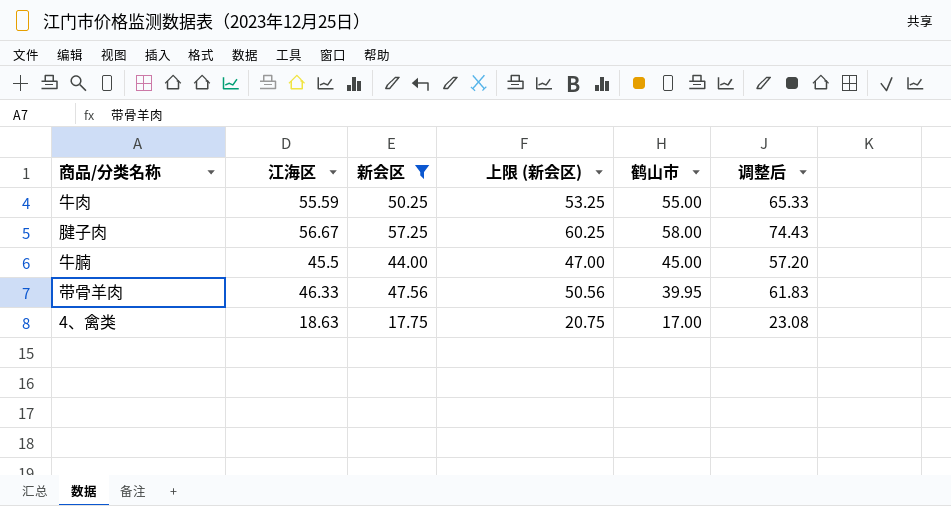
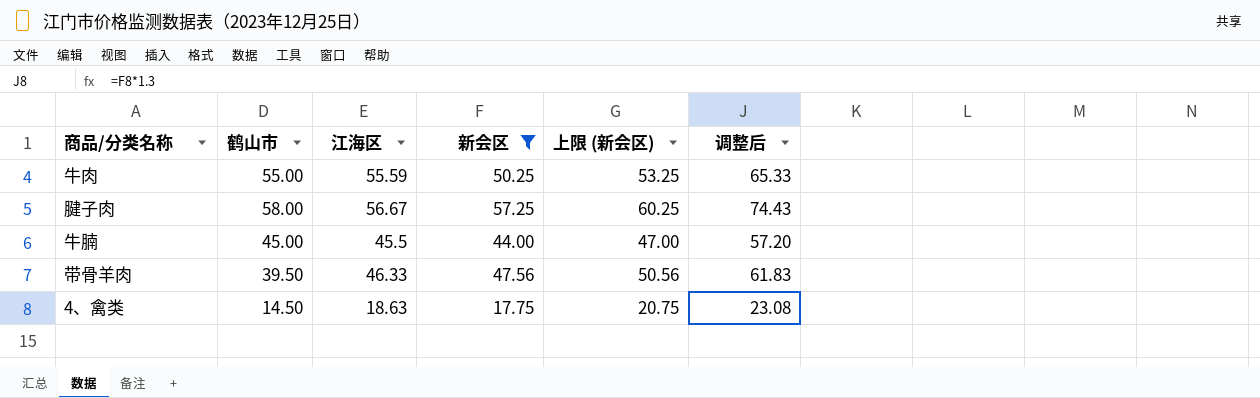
column 鹤山市 | position: 5 -> 2
带骨羊肉 | 鹤山市: 39.95 -> 39.50
4、禽类 | 鹤山市: 17.00 -> 14.50

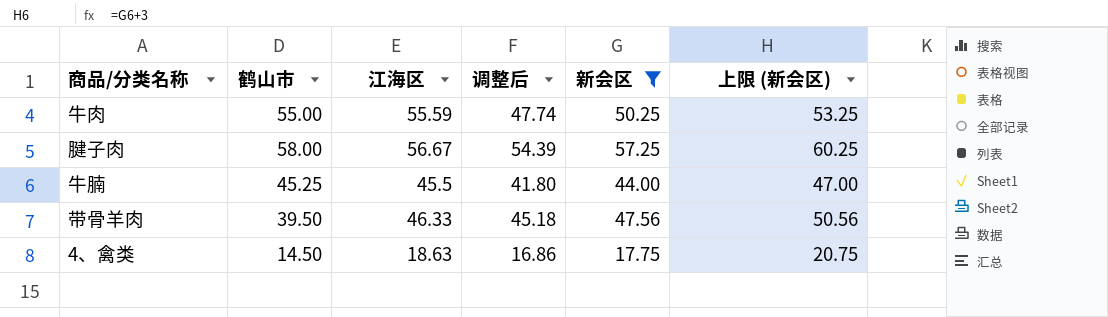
column 调整后 | formula: [新会区] * 1.3 -> [新会区] * 0.95
column 调整后 | position: 6 -> 4
牛腩 | 鹤山市: 45.00 -> 45.25

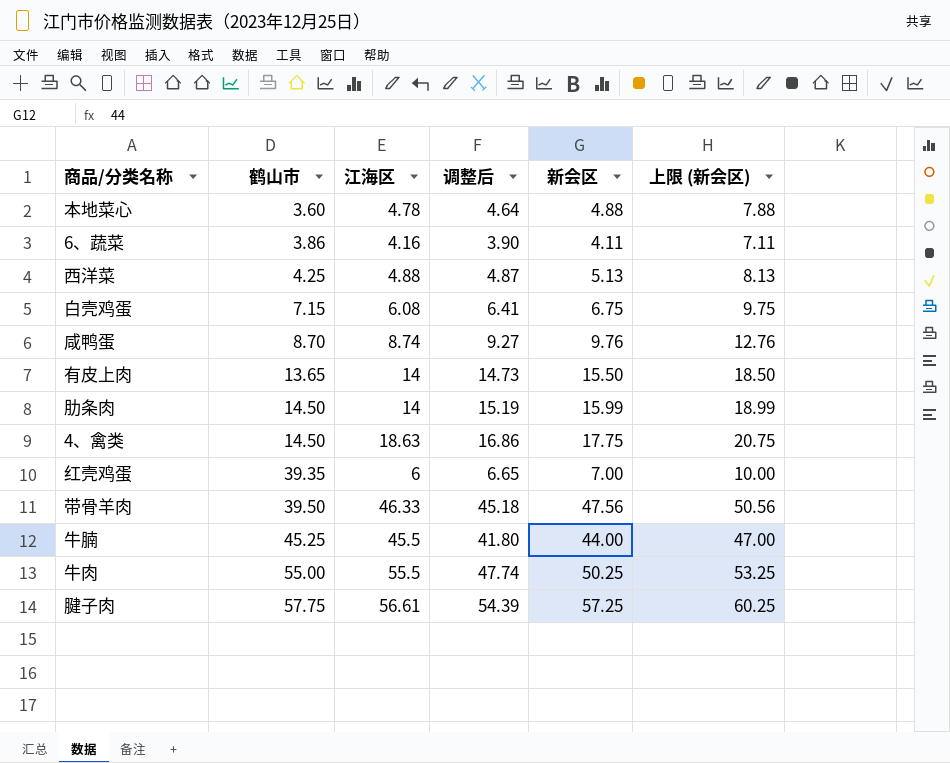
filter: 新会区 >= 17.75 -> none
row order: none -> 鹤山市 ascending
牛肉 | 江海区: 55.59 -> 55.5
腱子肉 | 鹤山市: 58.00 -> 57.75
腱子肉 | 江海区: 56.67 -> 56.61

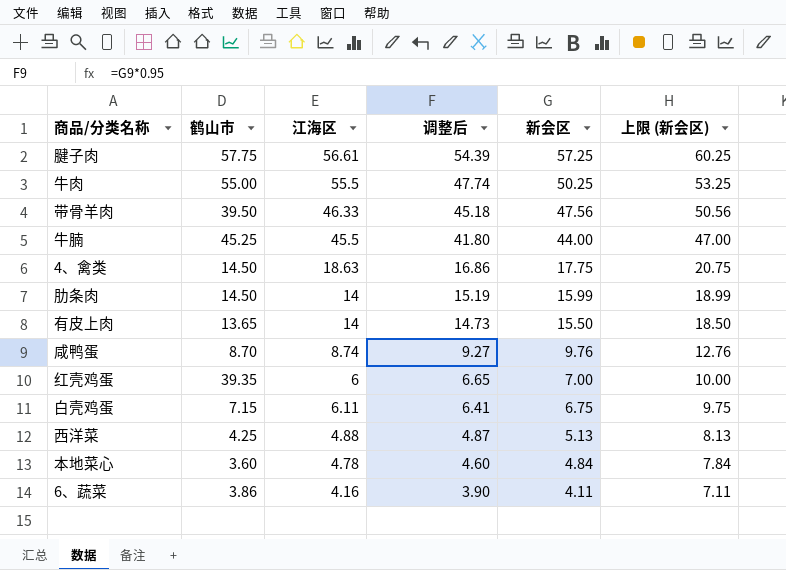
row order: 鹤山市 ascending -> 调整后 descending
白壳鸡蛋 | 江海区: 6.08 -> 6.11
本地菜心 | 调整后: 4.64 -> 4.60
本地菜心 | 新会区: 4.88 -> 4.84
本地菜心 | 上限 (新会区): 7.88 -> 7.84

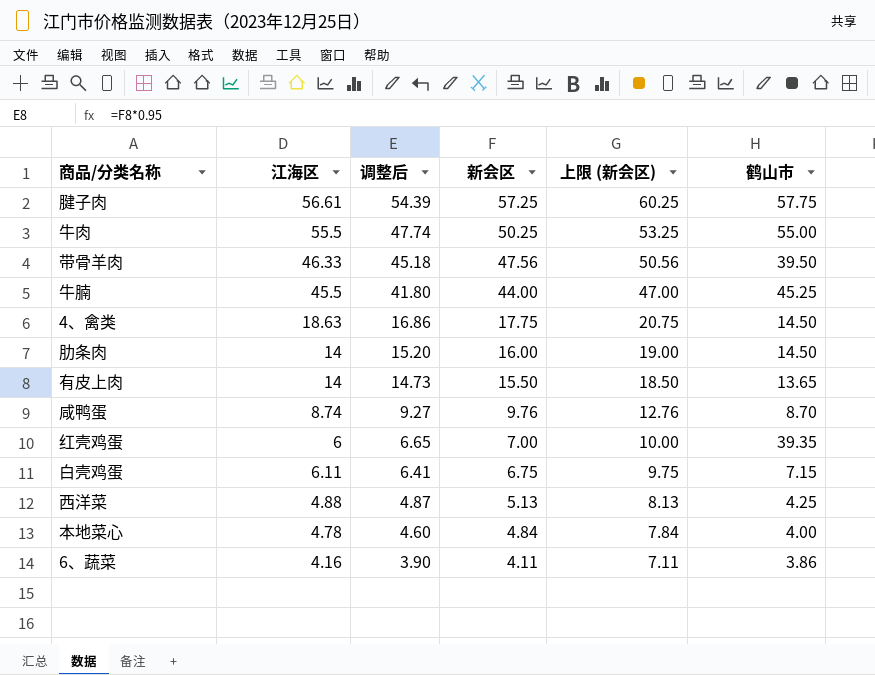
column 鹤山市 | position: 2 -> 6
肋条肉 | 调整后: 15.19 -> 15.20
肋条肉 | 新会区: 15.99 -> 16.00
肋条肉 | 上限 (新会区): 18.99 -> 19.00
本地菜心 | 鹤山市: 3.60 -> 4.00

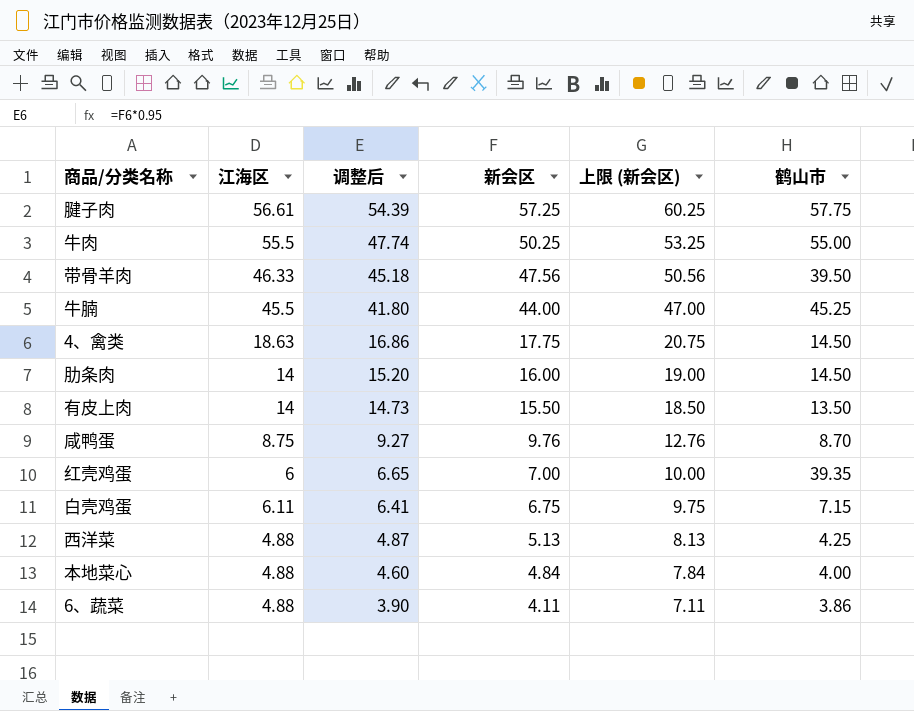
有皮上肉 | 鹤山市: 13.65 -> 13.50
咸鸭蛋 | 江海区: 8.74 -> 8.75
本地菜心 | 江海区: 4.78 -> 4.88
6、蔬菜 | 江海区: 4.16 -> 4.88

